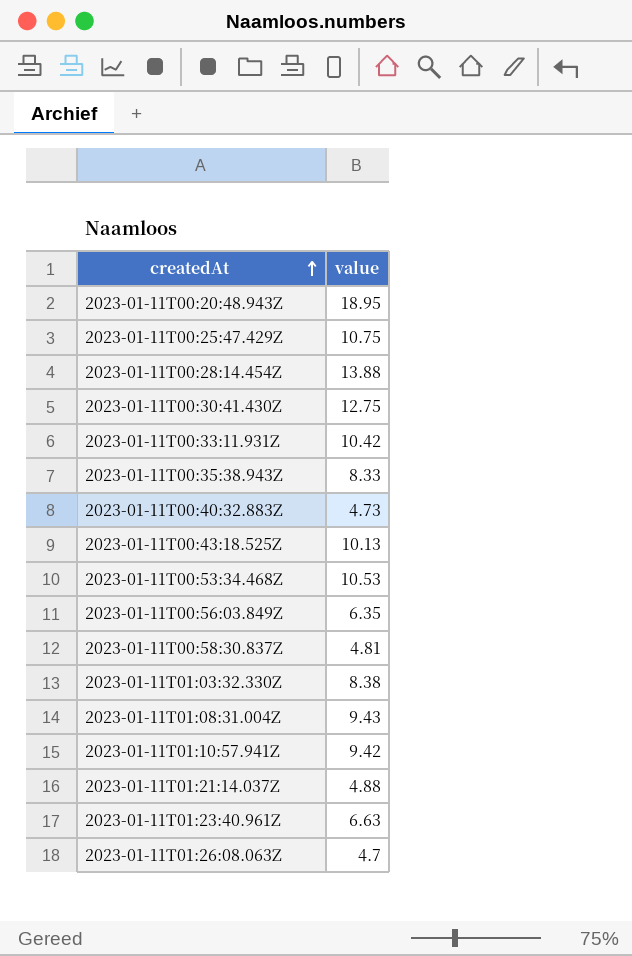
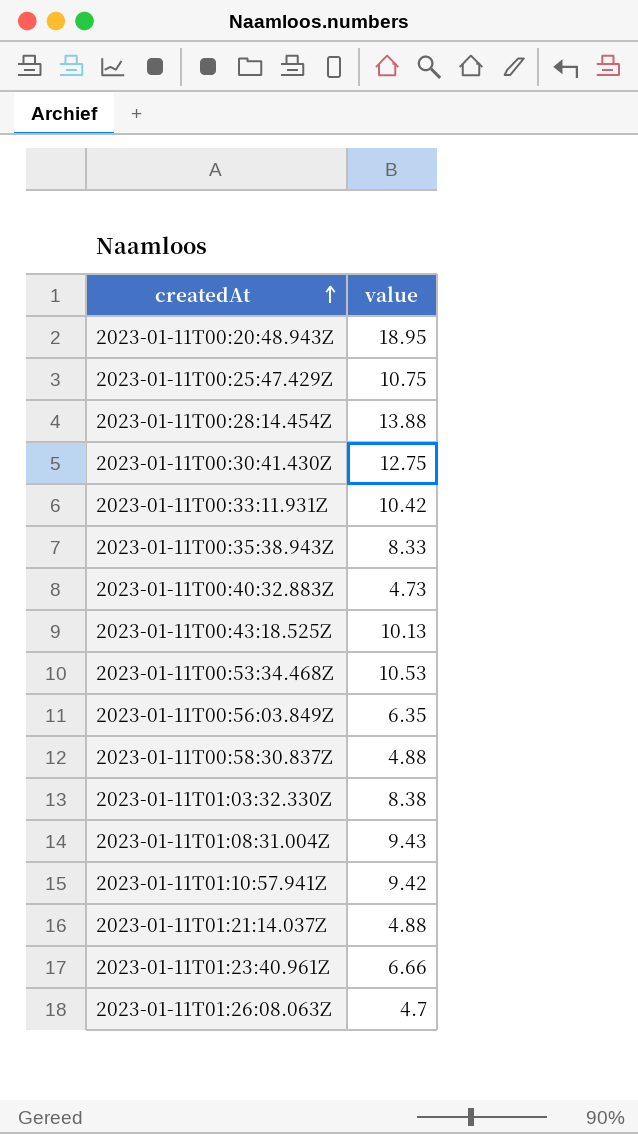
2023-01-11T00:58:30.837Z | value: 4.81 -> 4.88
2023-01-11T01:23:40.961Z | value: 6.63 -> 6.66

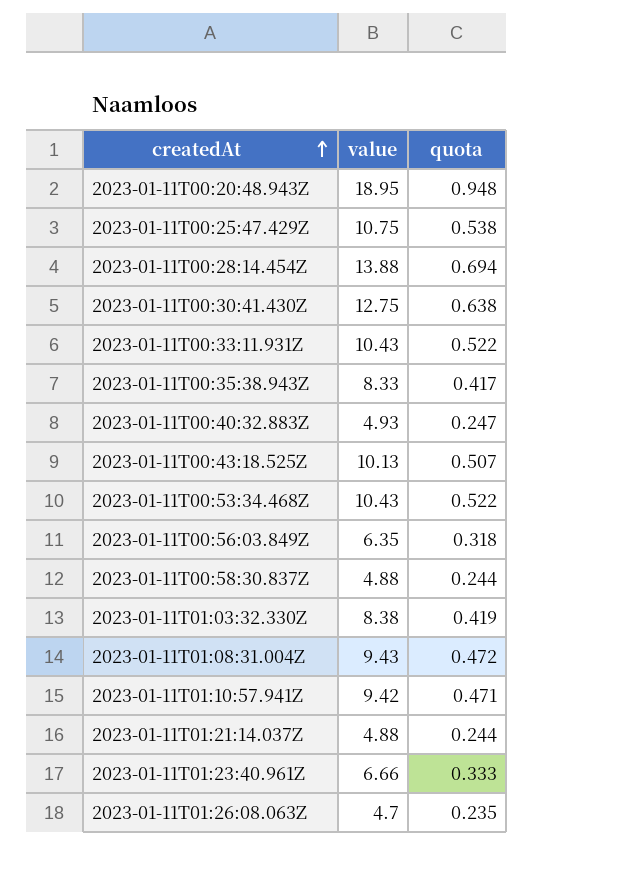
column quota | formula: none -> [value] * 0.05
2023-01-11T00:33:11.931Z | value: 10.42 -> 10.43
2023-01-11T00:40:32.883Z | value: 4.73 -> 4.93
2023-01-11T00:53:34.468Z | value: 10.53 -> 10.43

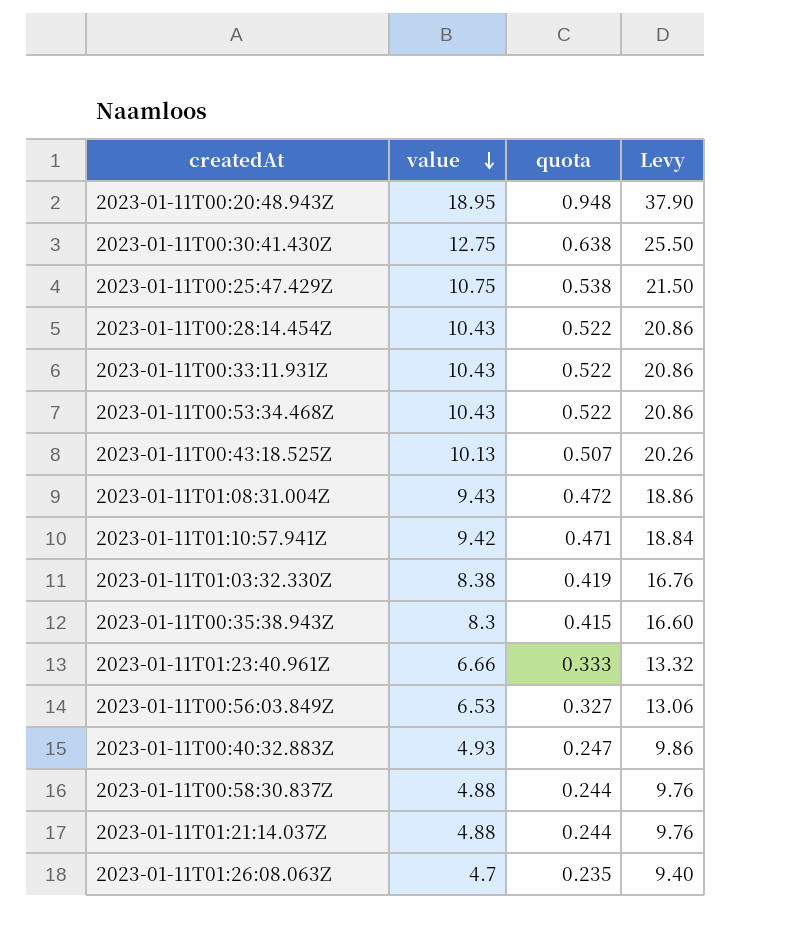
row order: createdAt ascending -> value descending
column Levy | formula: none -> [value] * 2
2023-01-11T00:28:14.454Z | value: 13.88 -> 10.43
2023-01-11T00:28:14.454Z | quota: 0.694 -> 0.522
2023-01-11T00:35:38.943Z | value: 8.33 -> 8.3
2023-01-11T00:35:38.943Z | quota: 0.417 -> 0.415
2023-01-11T00:56:03.849Z | value: 6.35 -> 6.53
2023-01-11T00:56:03.849Z | quota: 0.318 -> 0.327

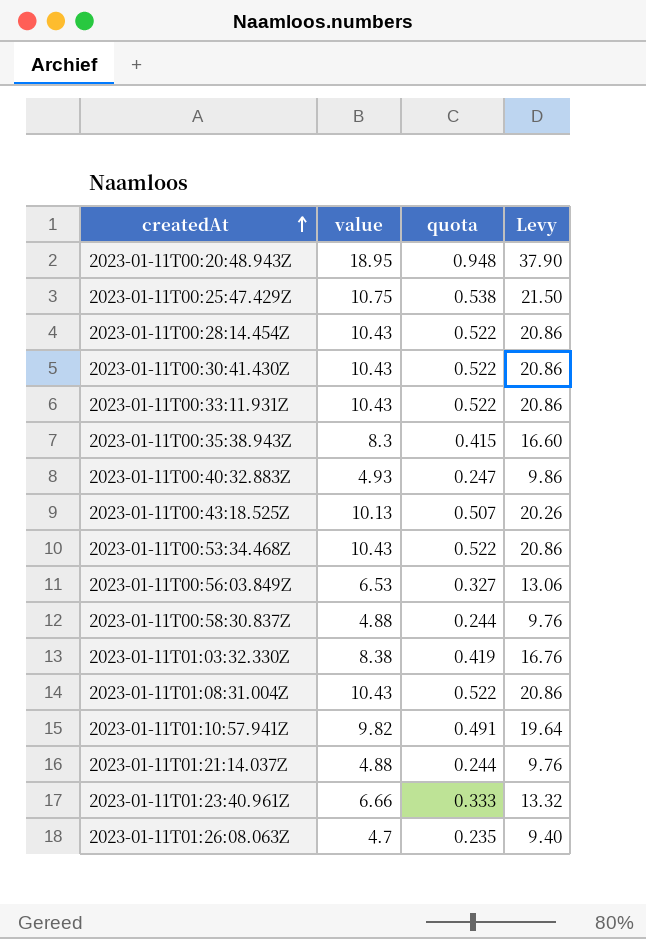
row order: value descending -> createdAt ascending
2023-01-11T00:30:41.430Z | value: 12.75 -> 10.43
2023-01-11T00:30:41.430Z | quota: 0.638 -> 0.522
2023-01-11T00:30:41.430Z | Levy: 25.50 -> 20.86
2023-01-11T01:08:31.004Z | value: 9.43 -> 10.43
2023-01-11T01:08:31.004Z | quota: 0.472 -> 0.522
2023-01-11T01:08:31.004Z | Levy: 18.86 -> 20.86
2023-01-11T01:10:57.941Z | value: 9.42 -> 9.82
2023-01-11T01:10:57.941Z | quota: 0.471 -> 0.491
2023-01-11T01:10:57.941Z | Levy: 18.84 -> 19.64

